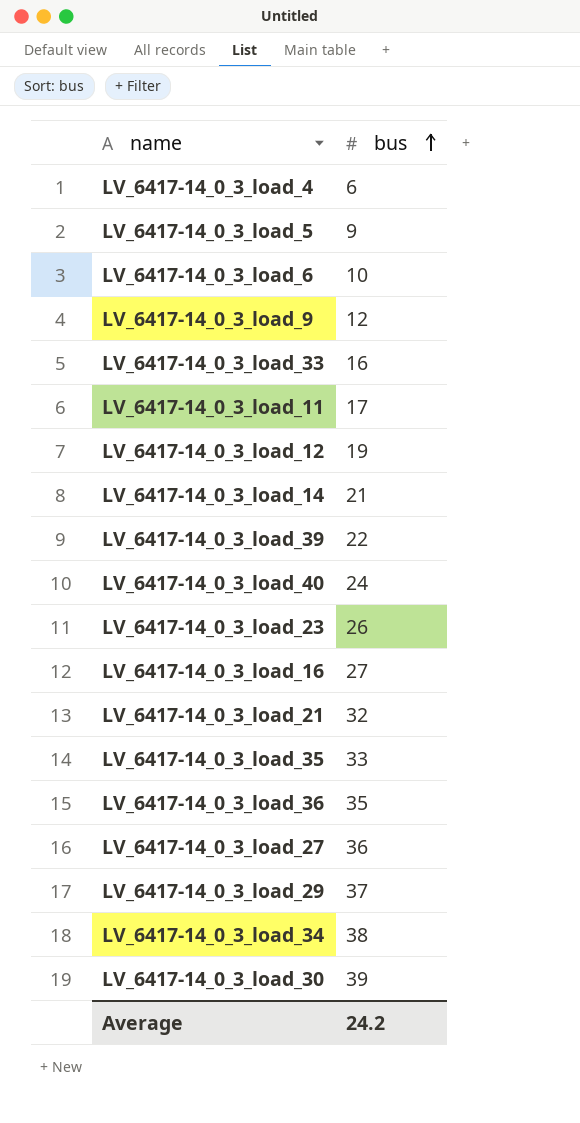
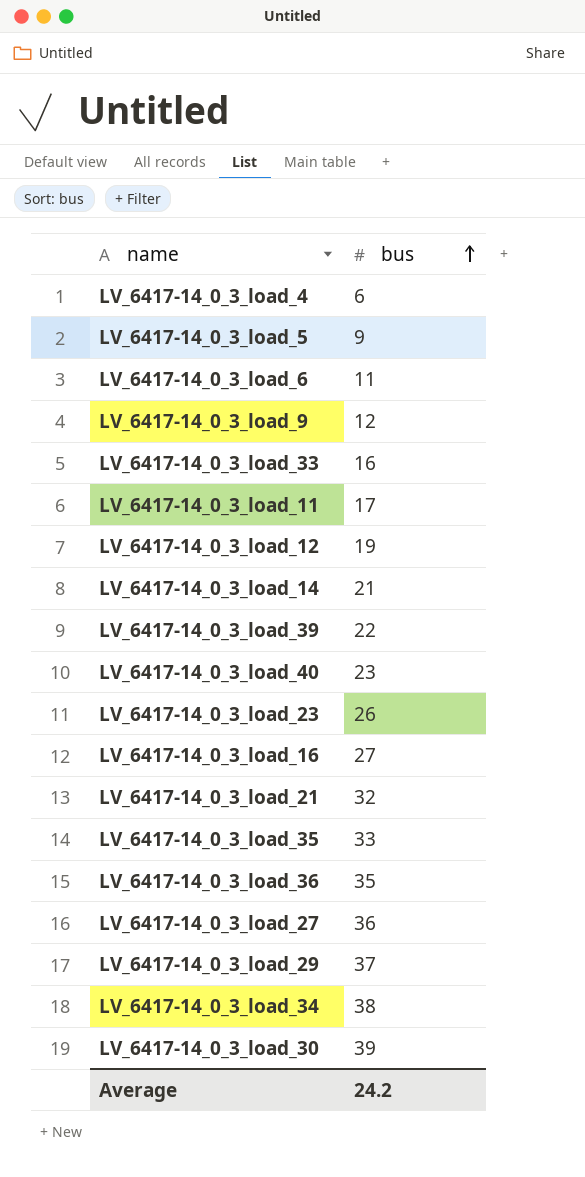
LV_6417-14_0_3_load_6 | bus: 10 -> 11
LV_6417-14_0_3_load_40 | bus: 24 -> 23

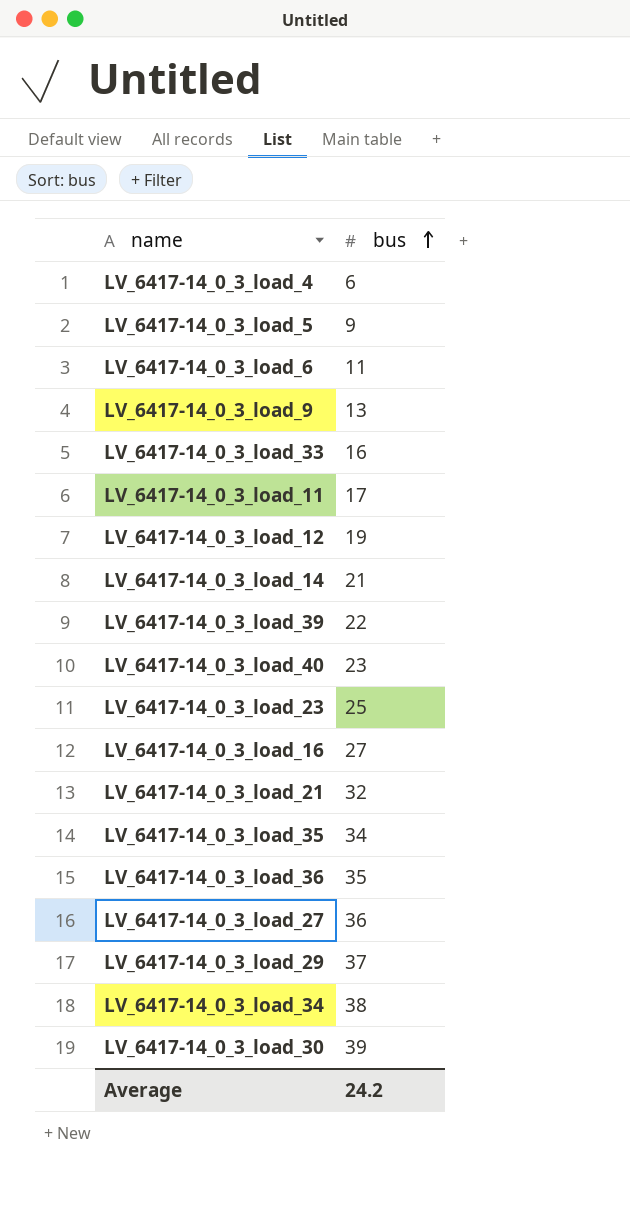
LV_6417-14_0_3_load_9 | bus: 12 -> 13
LV_6417-14_0_3_load_23 | bus: 26 -> 25
LV_6417-14_0_3_load_35 | bus: 33 -> 34

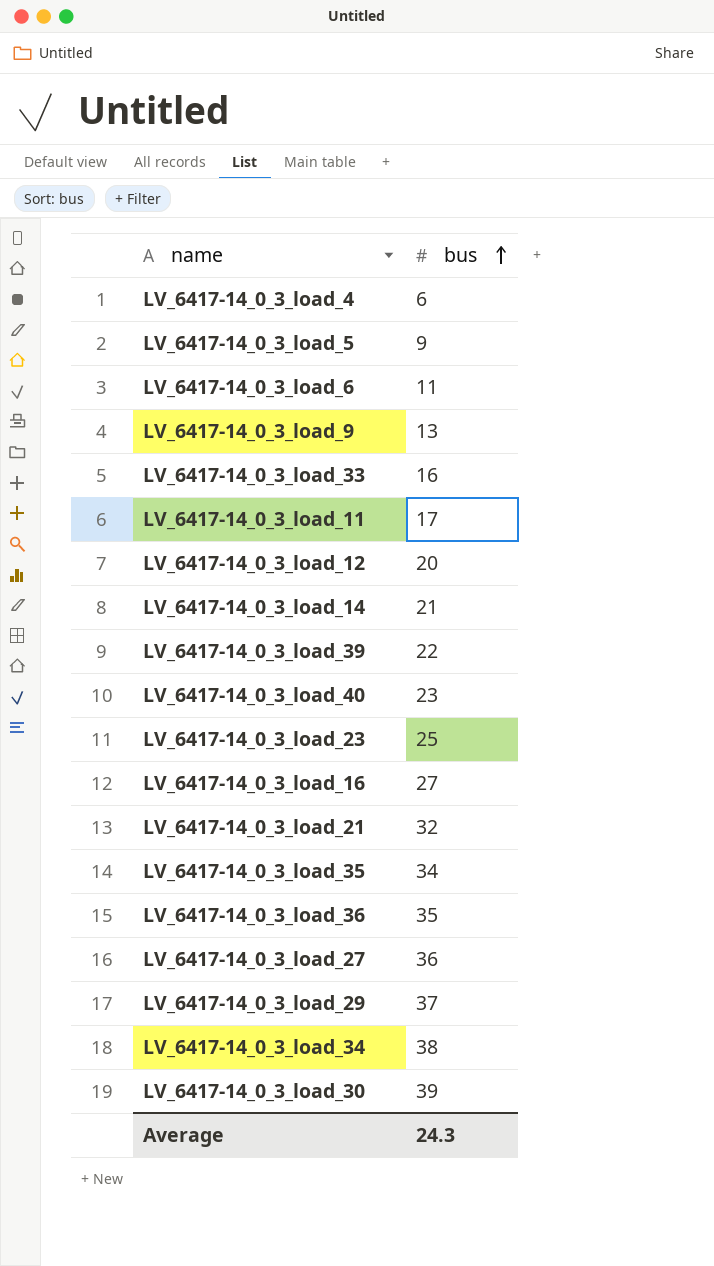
LV_6417-14_0_3_load_12 | bus: 19 -> 20
Average | bus: 24.2 -> 24.3

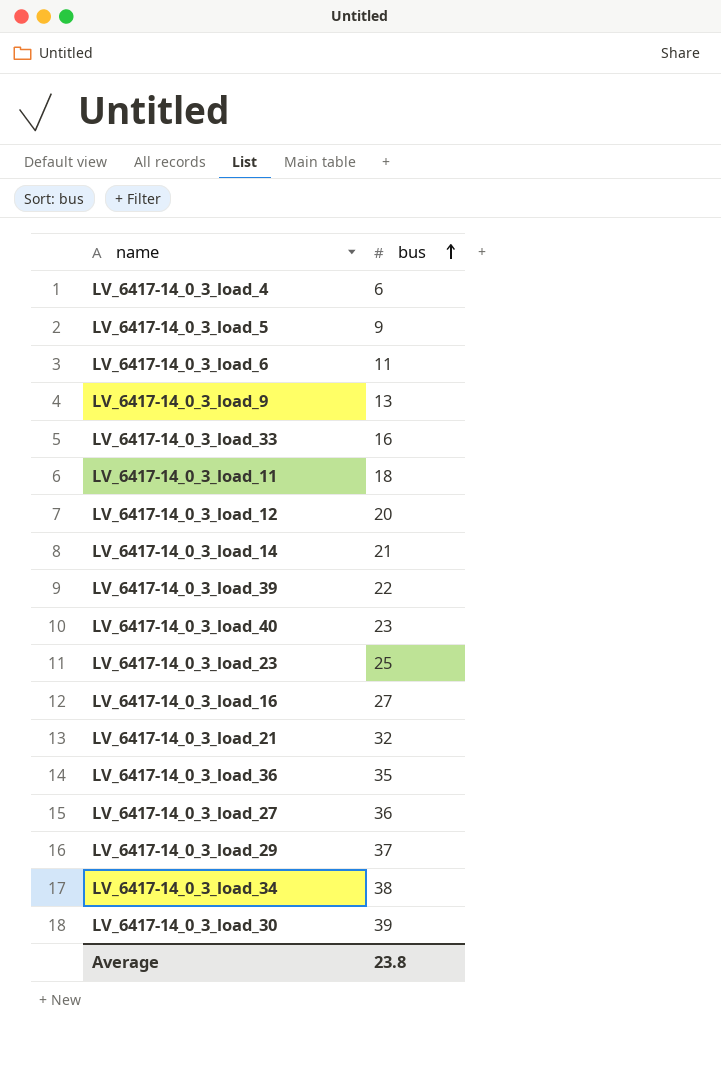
row LV_6417-14_0_3_load_35: 34 -> none
LV_6417-14_0_3_load_11 | bus: 17 -> 18
Average | bus: 24.3 -> 23.8

